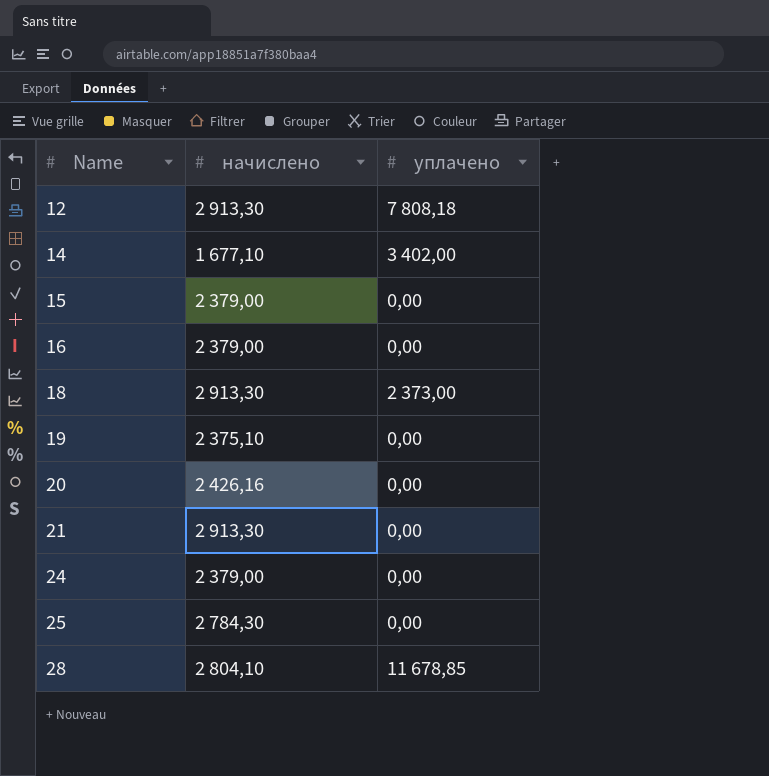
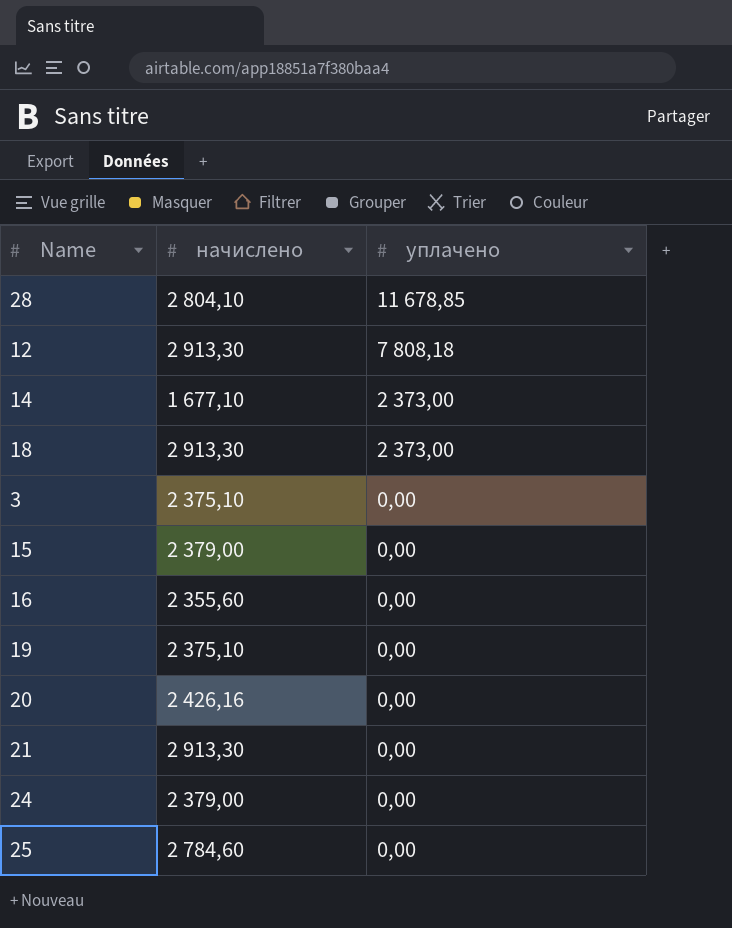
row order: Name ascending -> уплачено descending
14 | уплачено: 3 402,00 -> 2 373,00
row 3: none -> 2 375,10 | 0,00
16 | начислено: 2 379,00 -> 2 355,60
25 | начислено: 2 784,30 -> 2 784,60

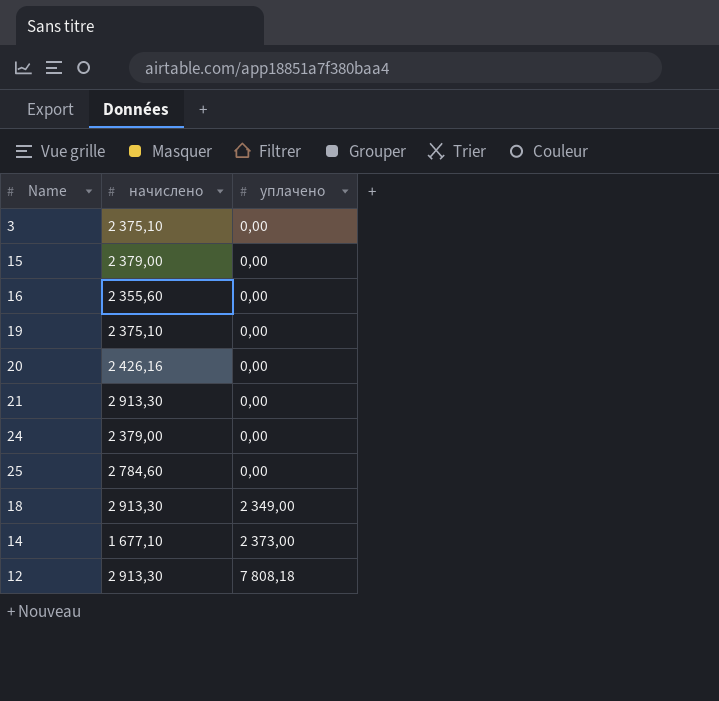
row order: уплачено descending -> уплачено ascending
row 28: 2 804,10 | 11 678,85 -> none
18 | уплачено: 2 373,00 -> 2 349,00

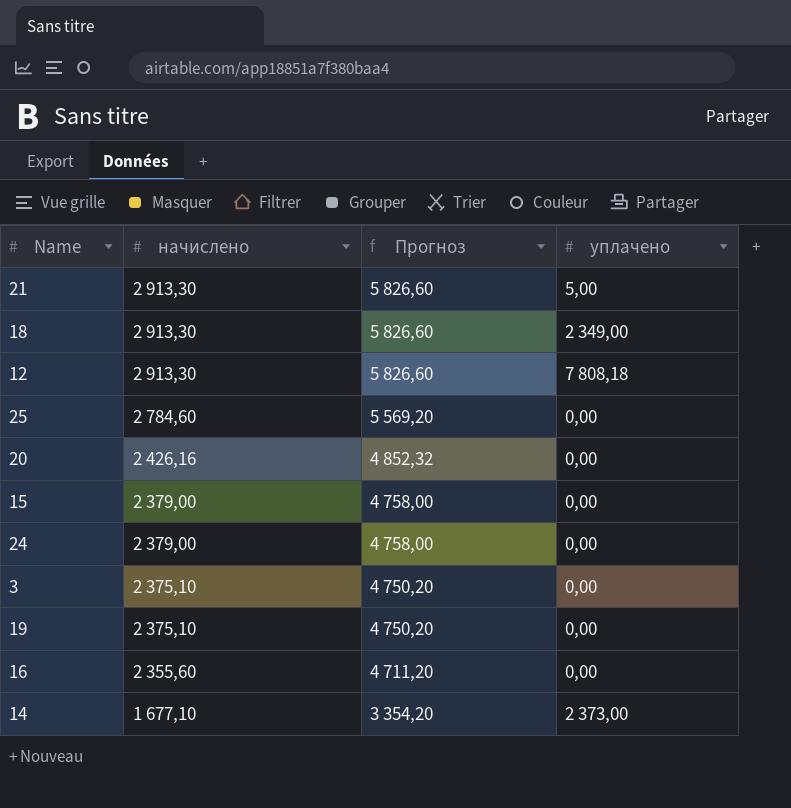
row order: уплачено ascending -> начислено descending
column Прогноз | formula: none -> [начислено] * 2
21 | уплачено: 0,00 -> 5,00

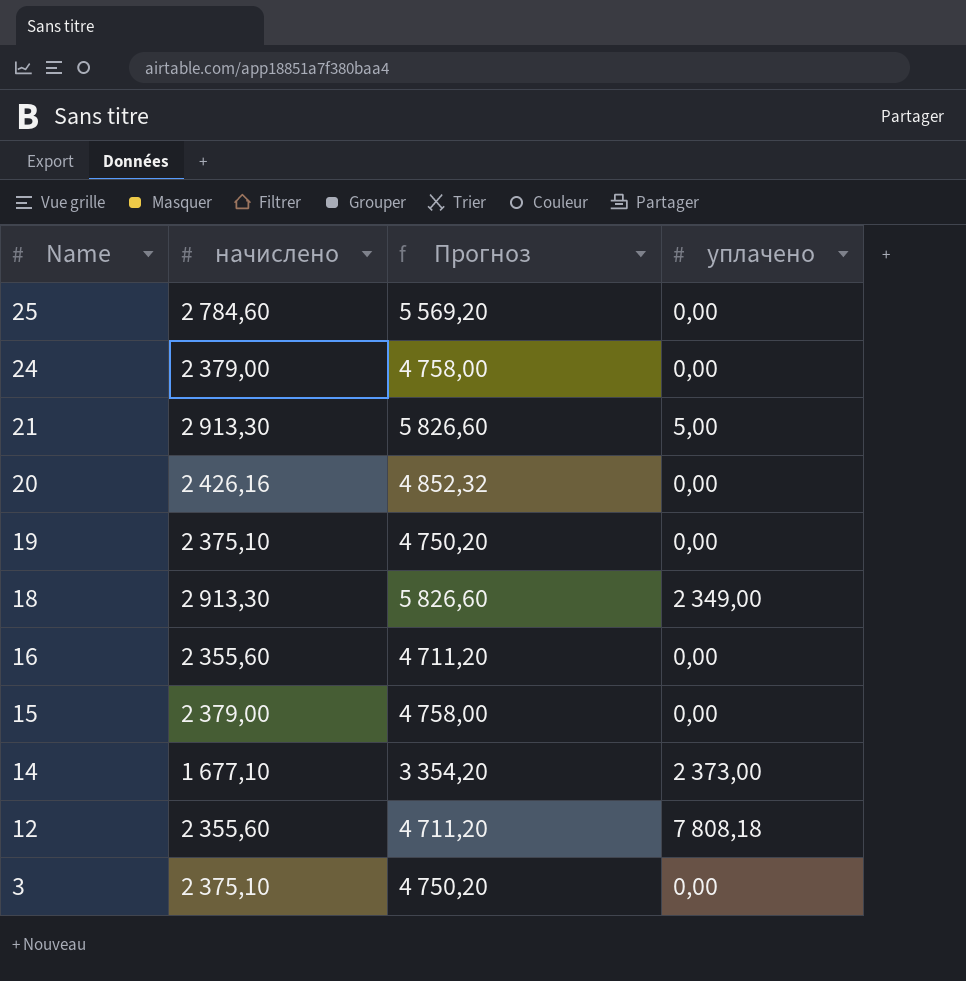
row order: начислено descending -> Name descending
12 | начислено: 2 913,30 -> 2 355,60
12 | Прогноз: 5 826,60 -> 4 711,20

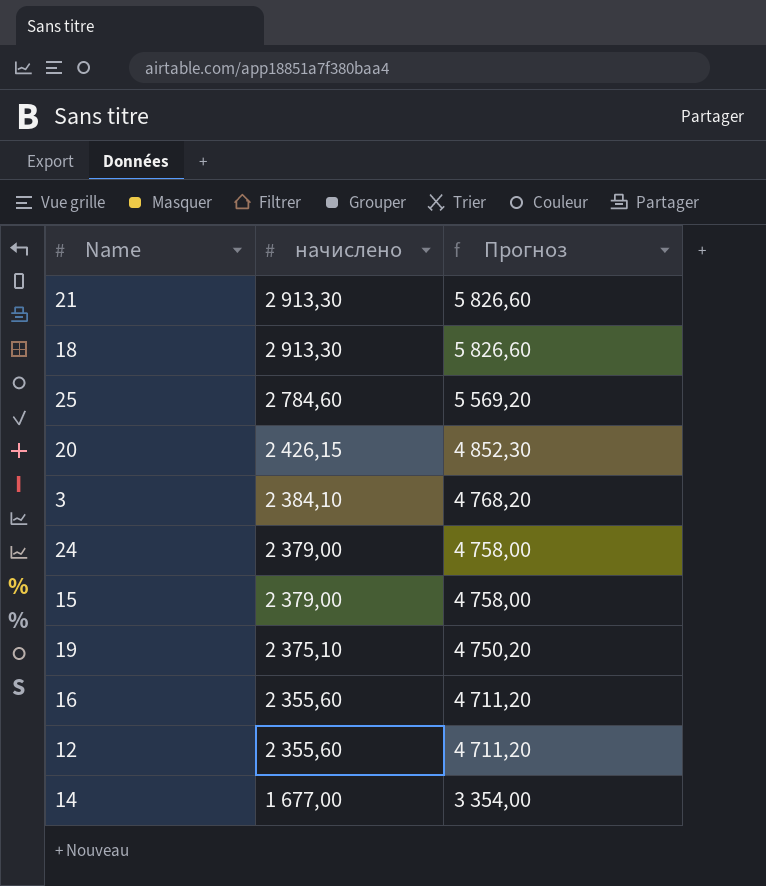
row order: Name descending -> начислено descending
column уплачено | position: 4 -> none
20 | начислено: 2 426,16 -> 2 426,15
20 | Прогноз: 4 852,32 -> 4 852,30
3 | начислено: 2 375,10 -> 2 384,10
3 | Прогноз: 4 750,20 -> 4 768,20
14 | начислено: 1 677,10 -> 1 677,00
14 | Прогноз: 3 354,20 -> 3 354,00

